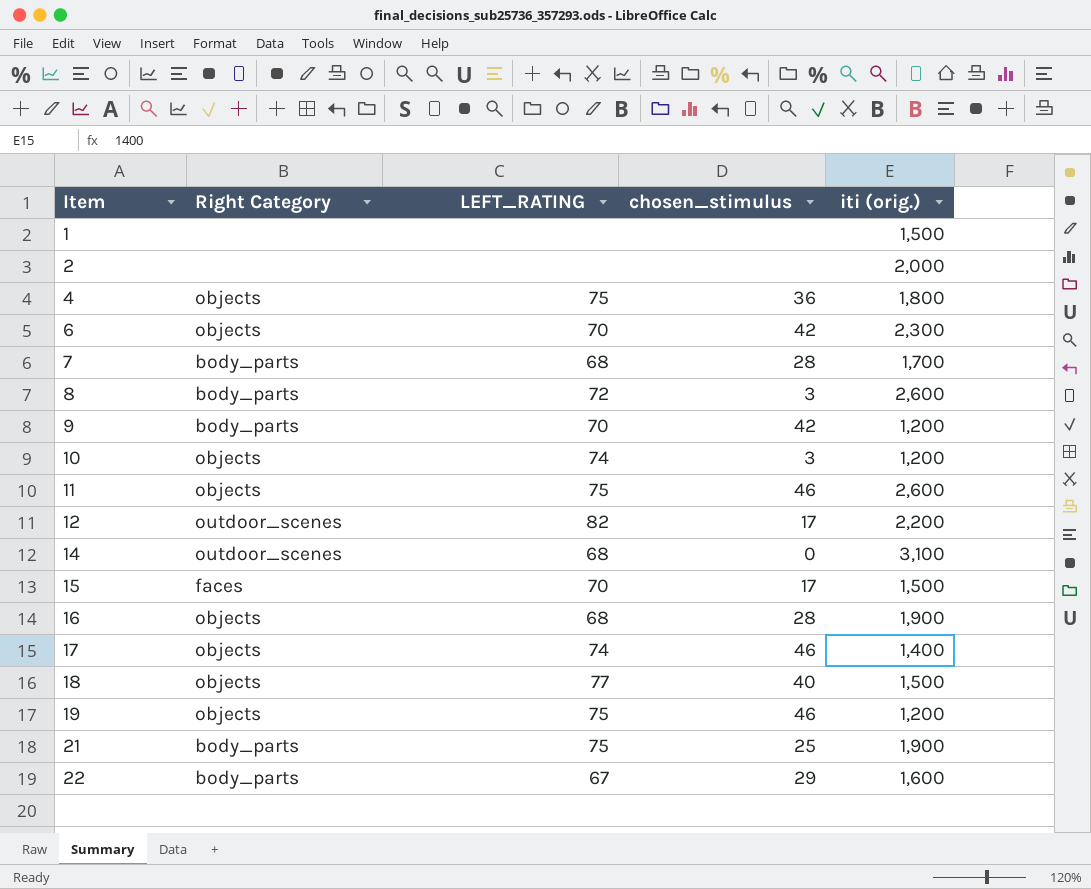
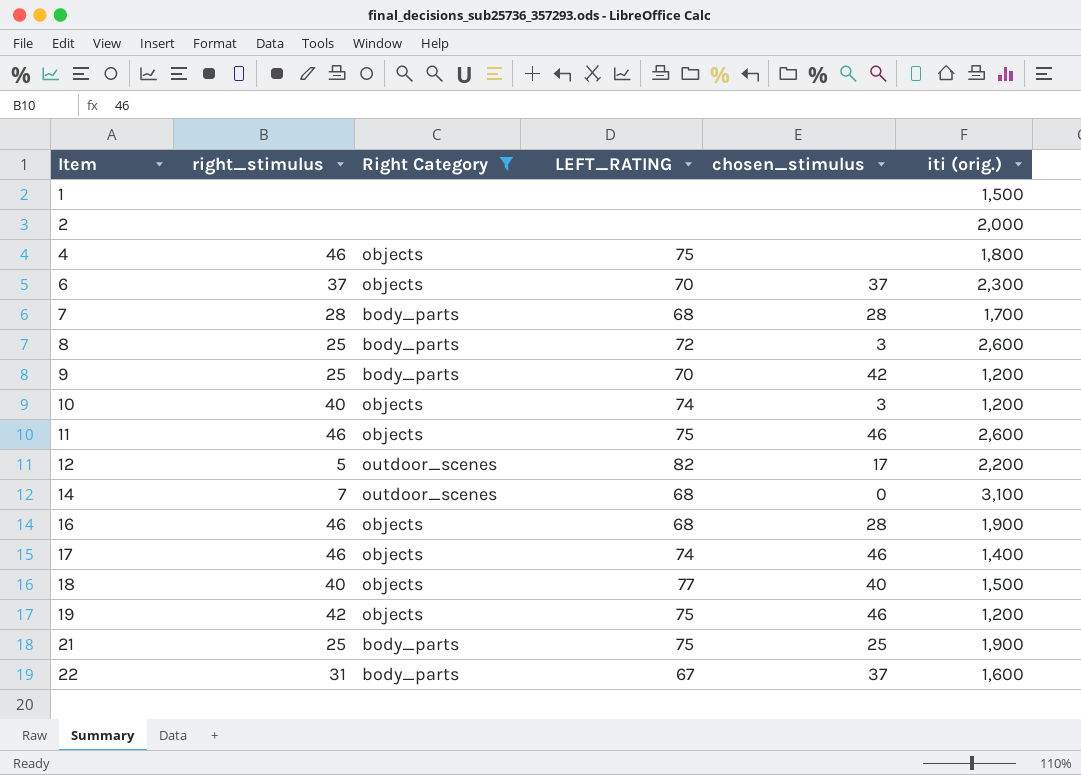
filter: none -> Right Category != faces
column right_stimulus | position: none -> 2
4 | chosen_stimulus: 36 -> none
6 | chosen_stimulus: 42 -> 37
22 | chosen_stimulus: 29 -> 37

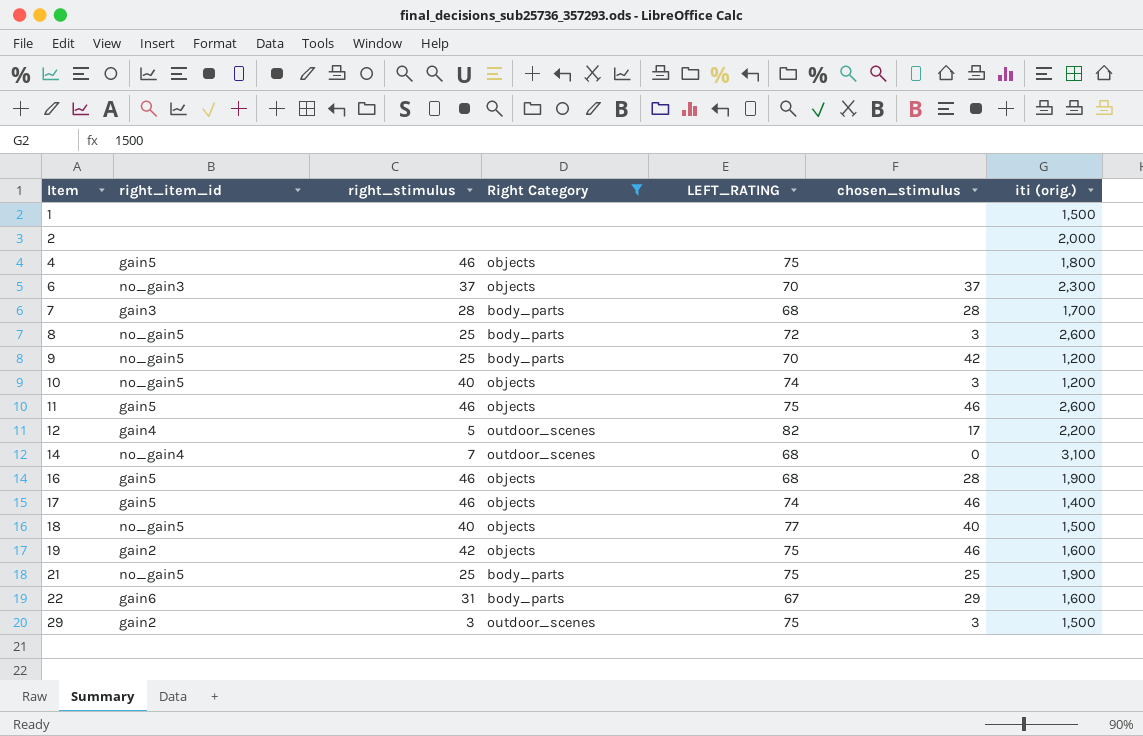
column right_item_id | position: none -> 2
19 | iti (orig.): 1,200 -> 1,600
22 | chosen_stimulus: 37 -> 29
row 29: none -> gain2 | 3 | outdoor_scenes | 75 | 3 | 1,500

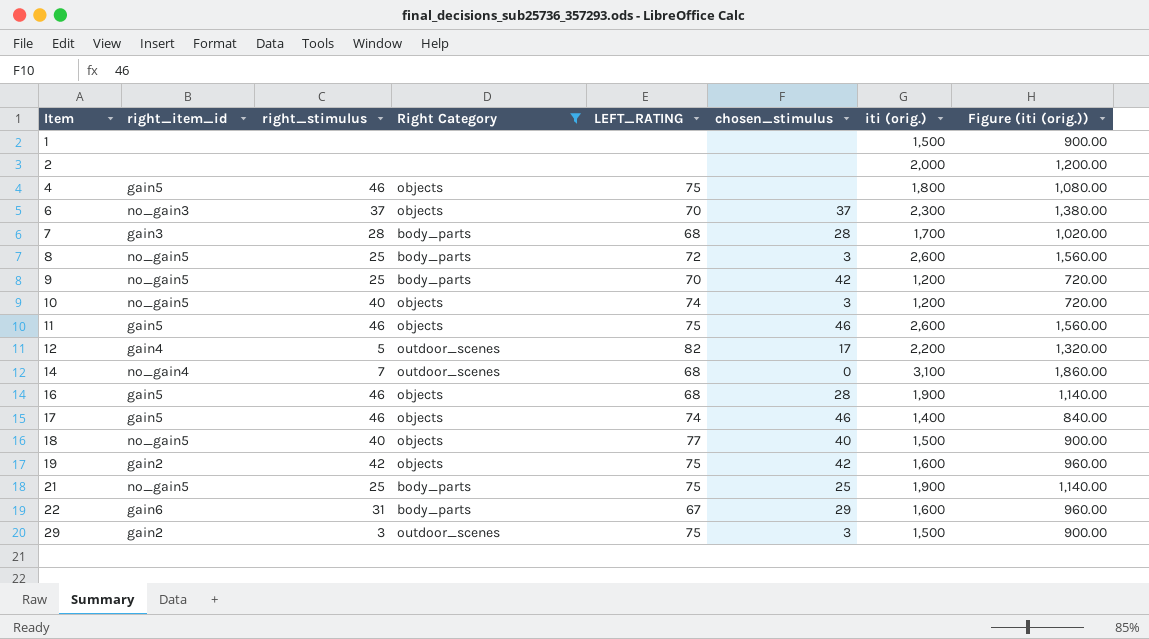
column Figure (iti (orig.)) | formula: none -> [iti (orig.)] * 0.6
19 | chosen_stimulus: 46 -> 42

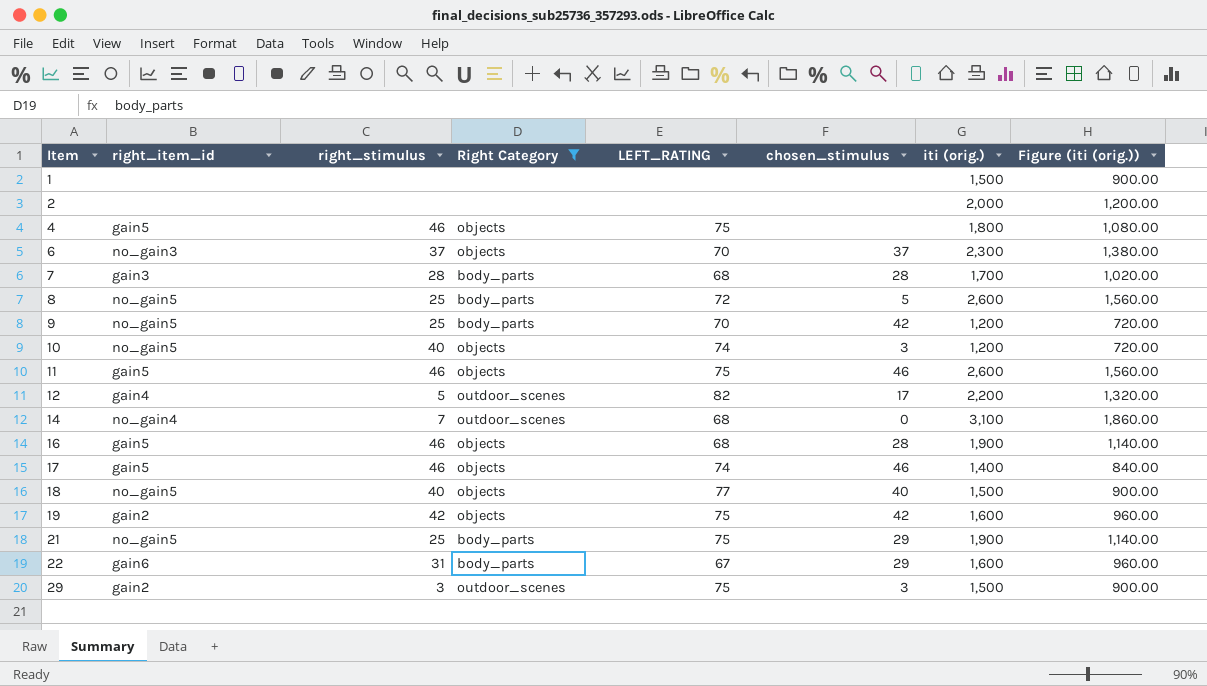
8 | chosen_stimulus: 3 -> 5
21 | chosen_stimulus: 25 -> 29

